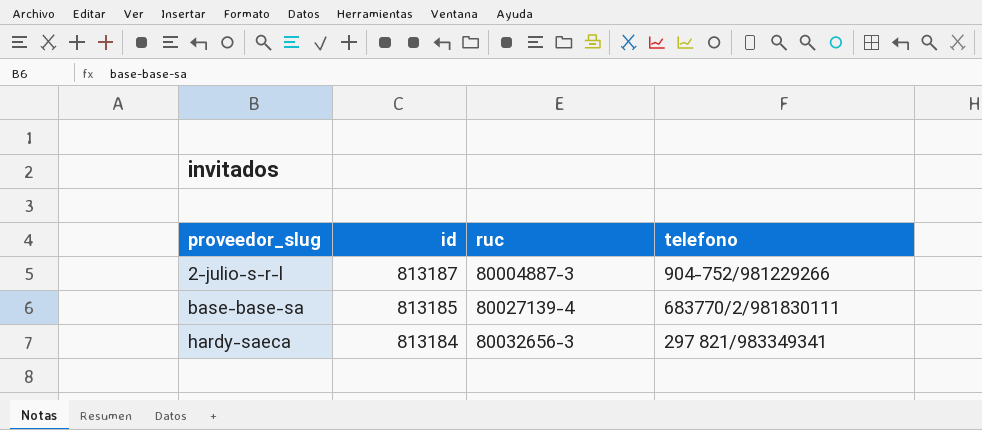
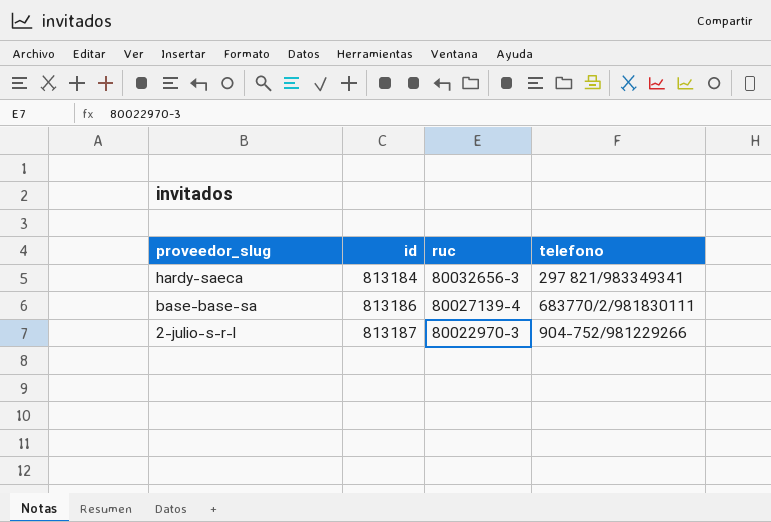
row order: proveedor_slug ascending -> proveedor_slug descending
base-base-sa | id: 813185 -> 813186
2-julio-s-r-l | ruc: 80004887-3 -> 80022970-3

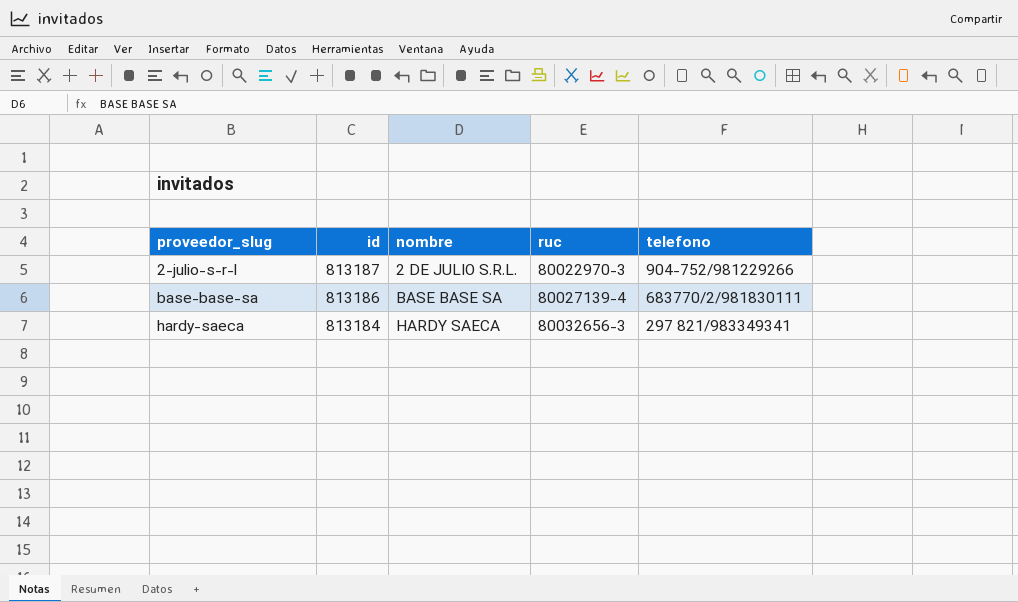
row order: proveedor_slug descending -> proveedor_slug ascending
column nombre | position: none -> 3

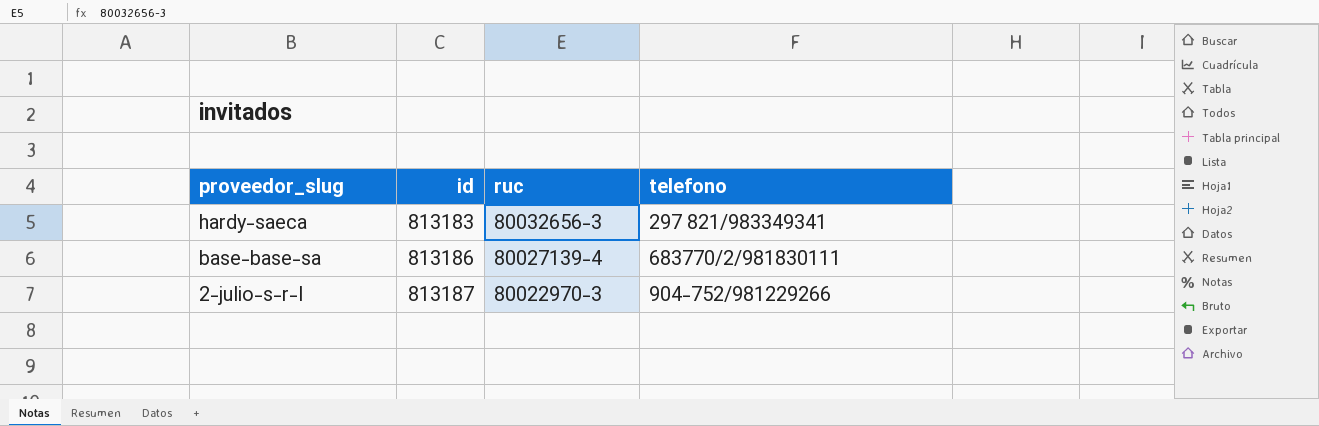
row order: proveedor_slug ascending -> proveedor_slug descending
column nombre | position: 3 -> none
hardy-saeca | id: 813184 -> 813183

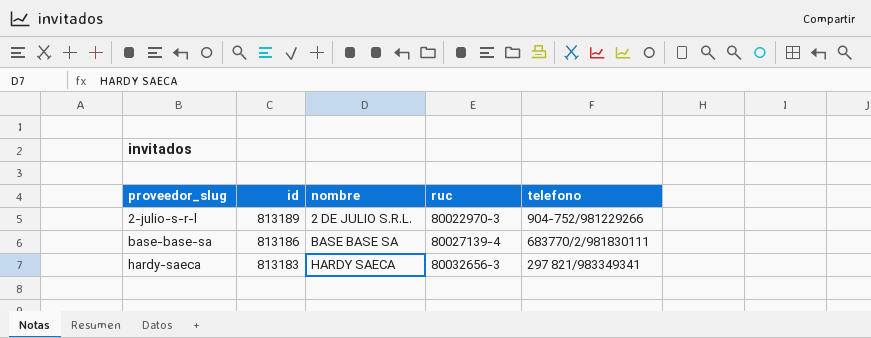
row order: proveedor_slug descending -> proveedor_slug ascending
column nombre | position: none -> 3
2-julio-s-r-l | id: 813187 -> 813189

